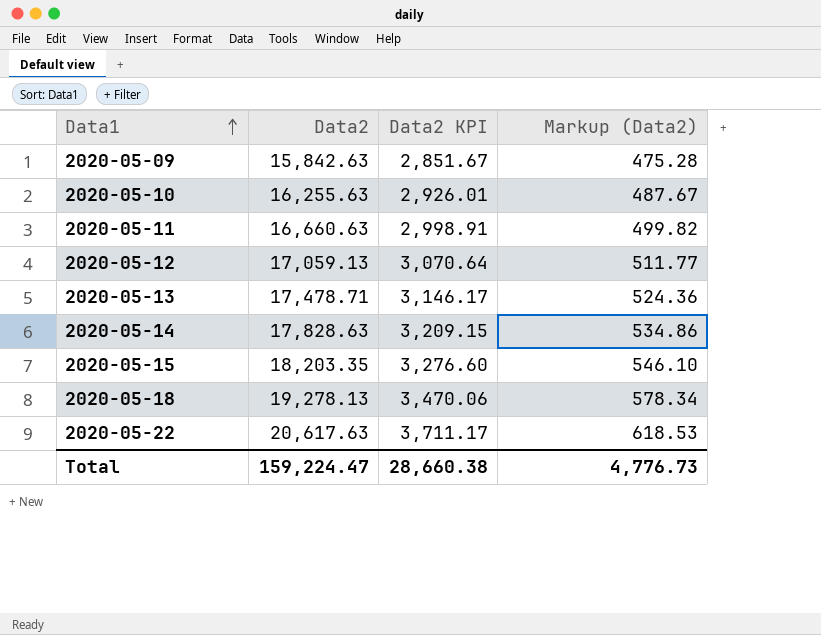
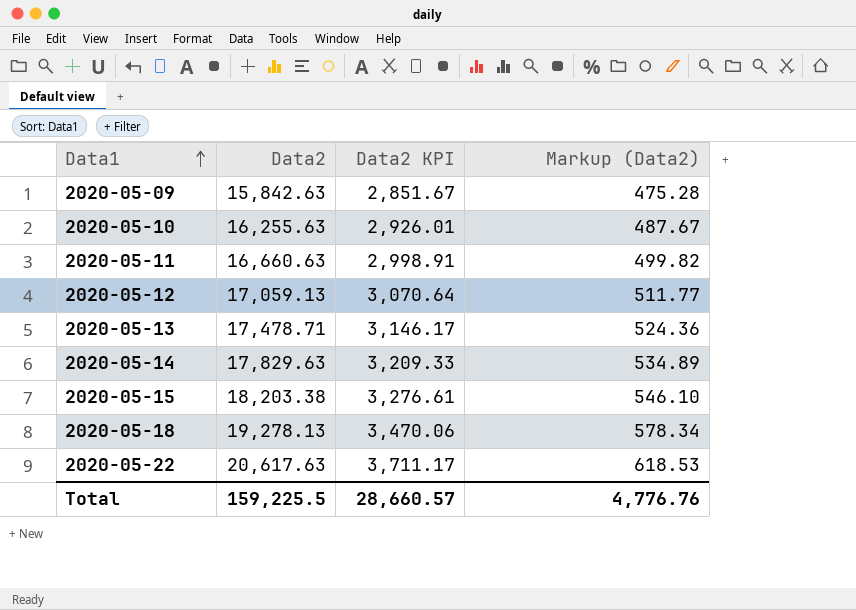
2020-05-14 | Data2: 17,828.63 -> 17,829.63
2020-05-14 | Data2 KPI: 3,209.15 -> 3,209.33
2020-05-14 | Markup (Data2): 534.86 -> 534.89
2020-05-15 | Data2: 18,203.35 -> 18,203.38
2020-05-15 | Data2 KPI: 3,276.60 -> 3,276.61
Total | Data2: 159,224.47 -> 159,225.5
Total | Data2 KPI: 28,660.38 -> 28,660.57
Total | Markup (Data2): 4,776.73 -> 4,776.76

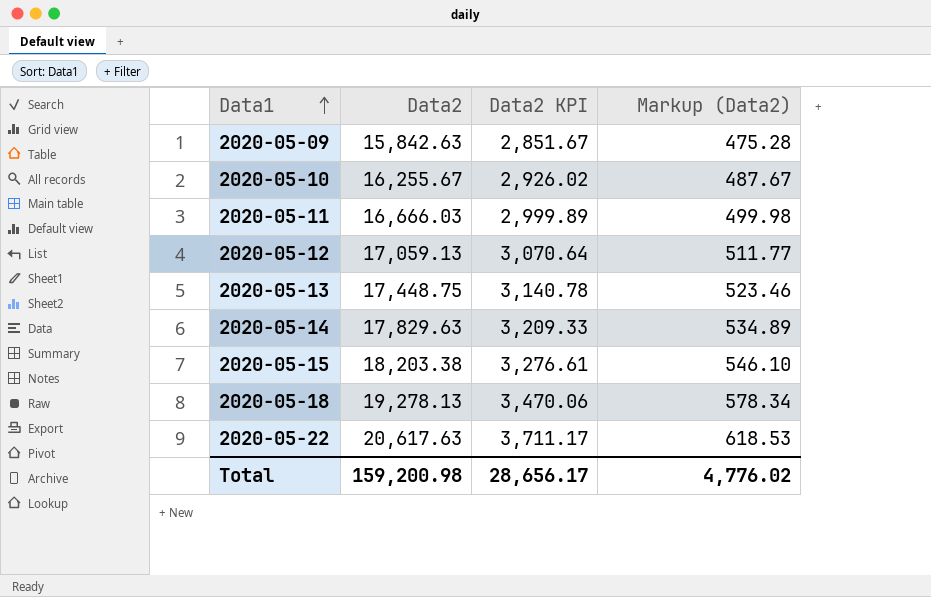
2020-05-10 | Data2: 16,255.63 -> 16,255.67
2020-05-10 | Data2 KPI: 2,926.01 -> 2,926.02
2020-05-11 | Data2: 16,660.63 -> 16,666.03
2020-05-11 | Data2 KPI: 2,998.91 -> 2,999.89
2020-05-11 | Markup (Data2): 499.82 -> 499.98
2020-05-13 | Data2: 17,478.71 -> 17,448.75
2020-05-13 | Data2 KPI: 3,146.17 -> 3,140.78
2020-05-13 | Markup (Data2): 524.36 -> 523.46
Total | Data2: 159,225.5 -> 159,200.98
Total | Data2 KPI: 28,660.57 -> 28,656.17
Total | Markup (Data2): 4,776.76 -> 4,776.02

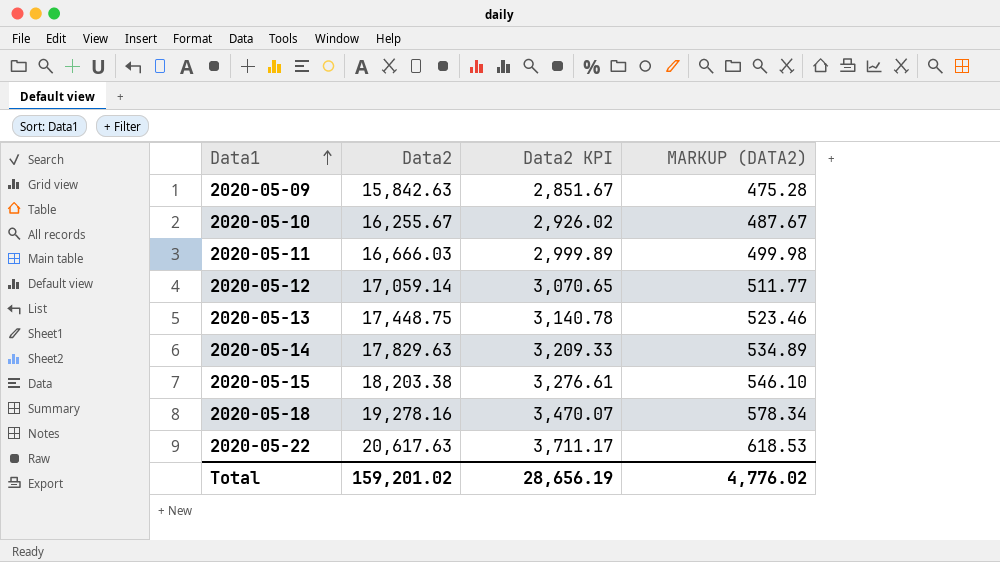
column name: Markup (Data2) -> MARKUP (DATA2)
2020-05-12 | Data2: 17,059.13 -> 17,059.14
2020-05-12 | Data2 KPI: 3,070.64 -> 3,070.65
2020-05-18 | Data2: 19,278.13 -> 19,278.16
2020-05-18 | Data2 KPI: 3,470.06 -> 3,470.07
Total | Data2: 159,200.98 -> 159,201.02
Total | Data2 KPI: 28,656.17 -> 28,656.19

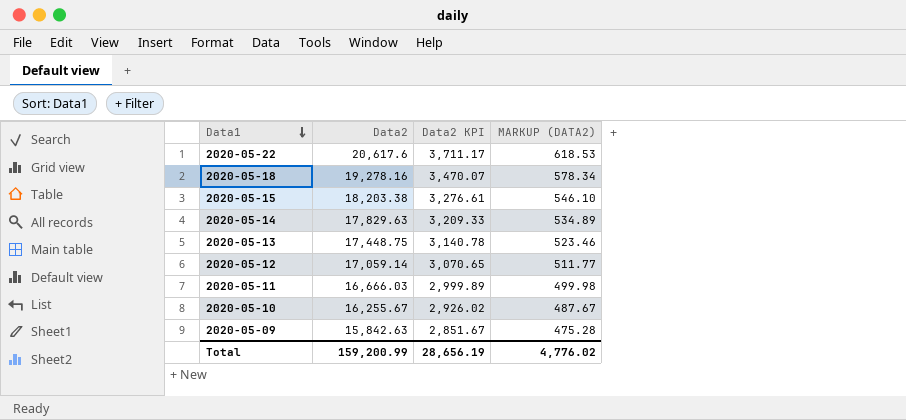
row order: Data1 ascending -> Data1 descending
2020-05-22 | Data2: 20,617.63 -> 20,617.6
Total | Data2: 159,201.02 -> 159,200.99

